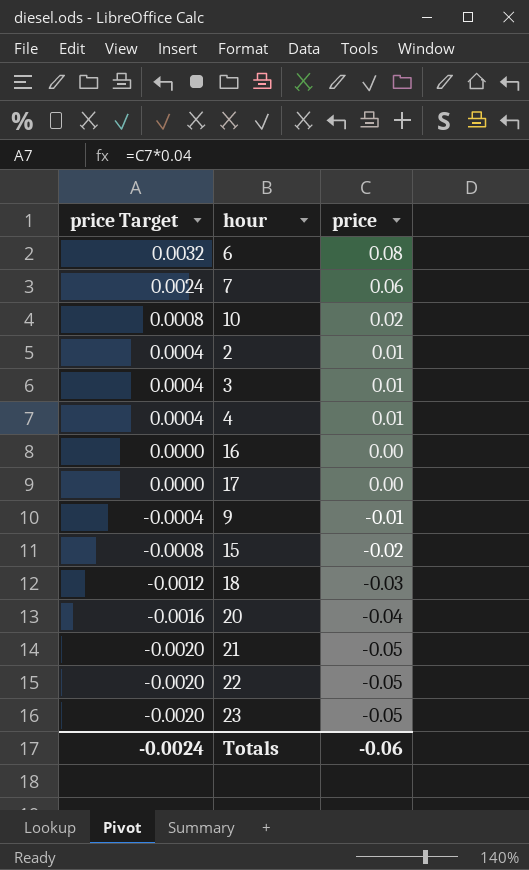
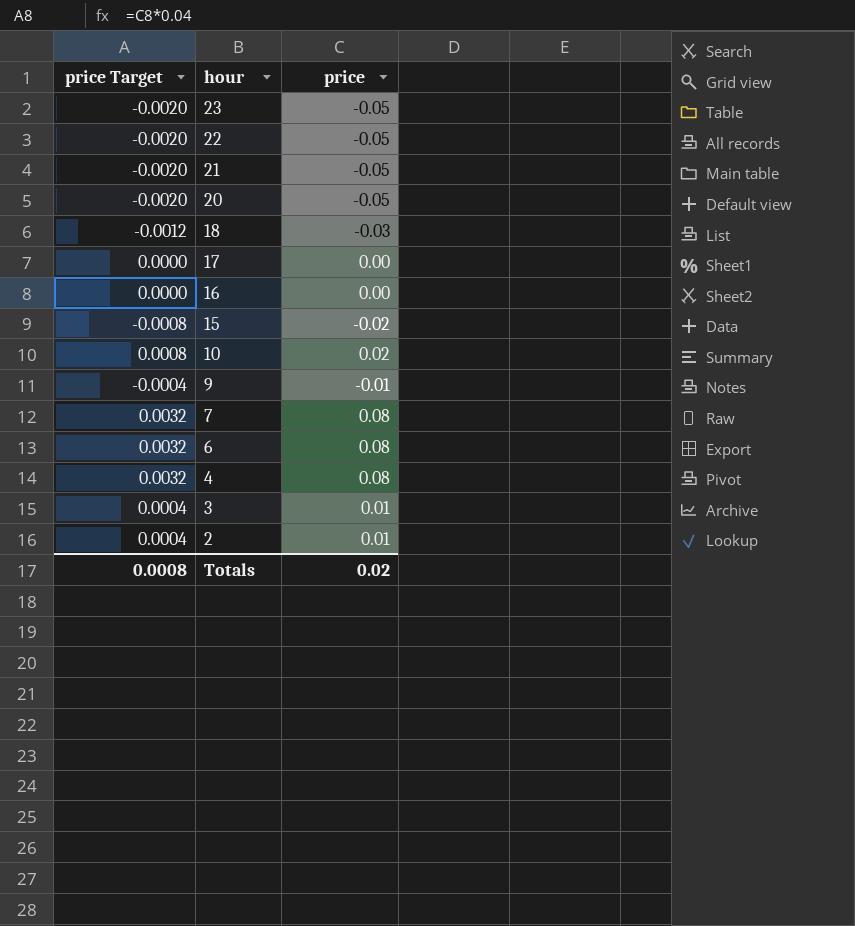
row order: price Target descending -> hour descending
20 | price Target: -0.0016 -> -0.0020
20 | price: -0.04 -> -0.05
7 | price Target: 0.0024 -> 0.0032
7 | price: 0.06 -> 0.08
4 | price Target: 0.0004 -> 0.0032
4 | price: 0.01 -> 0.08
Totals | price Target: -0.0024 -> 0.0008
Totals | price: -0.06 -> 0.02

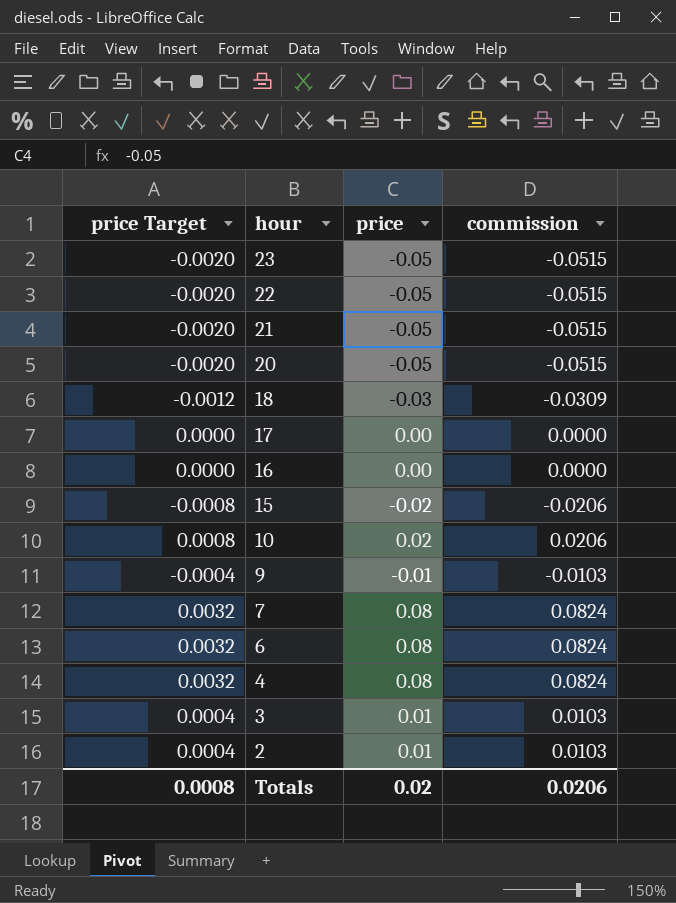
column commission | formula: none -> [price] * 1.03

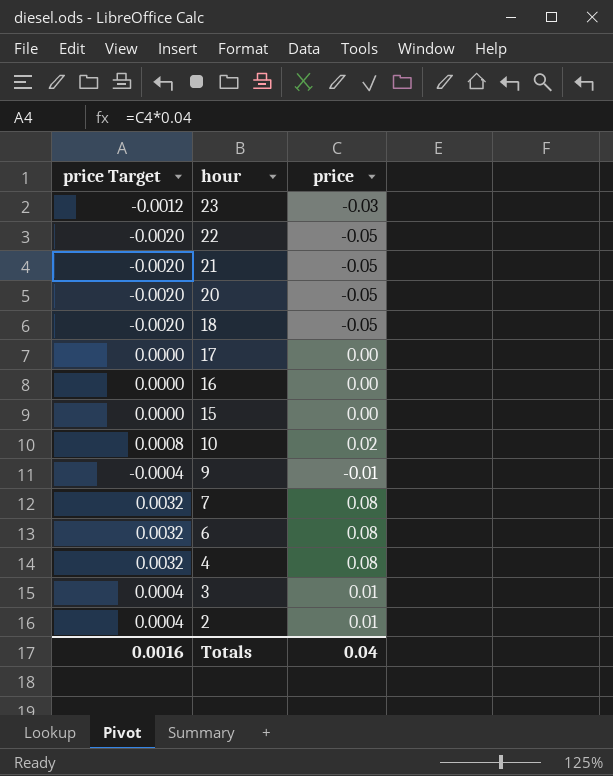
column commission | formula: [price] * 1.03 -> none
23 | price Target: -0.0020 -> -0.0012
23 | price: -0.05 -> -0.03
18 | price Target: -0.0012 -> -0.0020
18 | price: -0.03 -> -0.05
15 | price Target: -0.0008 -> 0.0000
15 | price: -0.02 -> 0.00
Totals | price Target: 0.0008 -> 0.0016
Totals | price: 0.02 -> 0.04

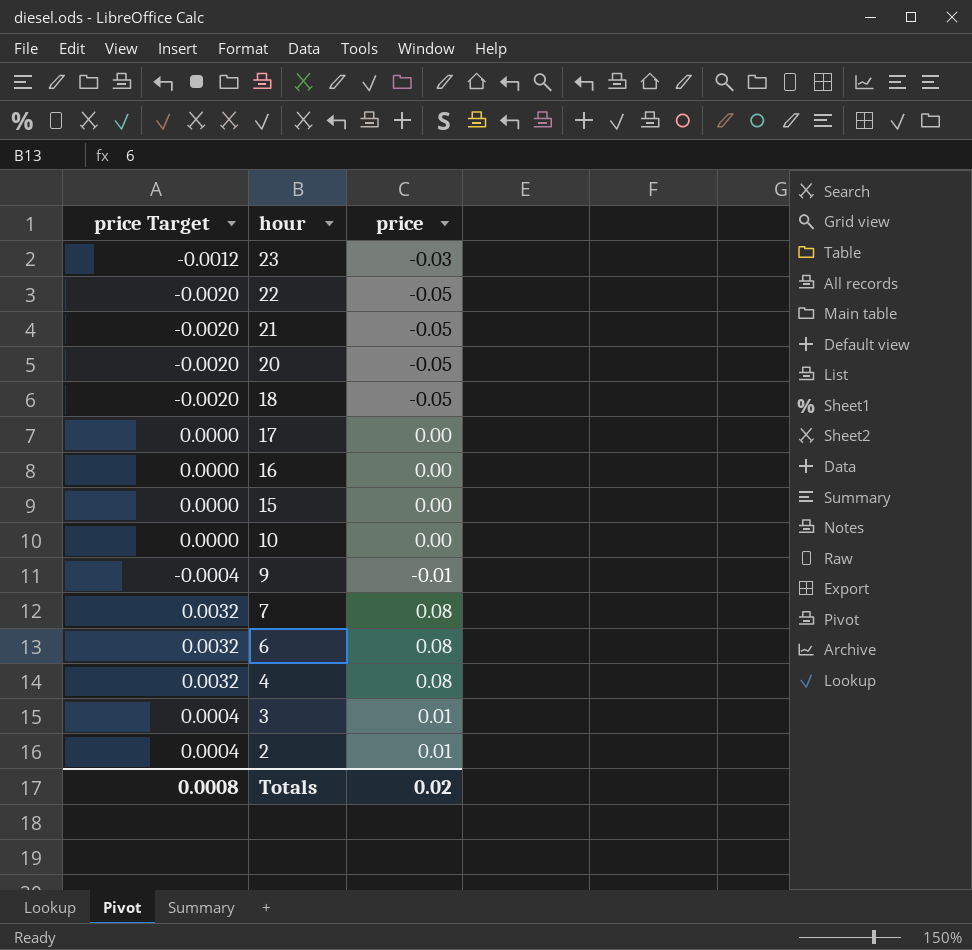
10 | price Target: 0.0008 -> 0.0000
10 | price: 0.02 -> 0.00
Totals | price Target: 0.0016 -> 0.0008
Totals | price: 0.04 -> 0.02

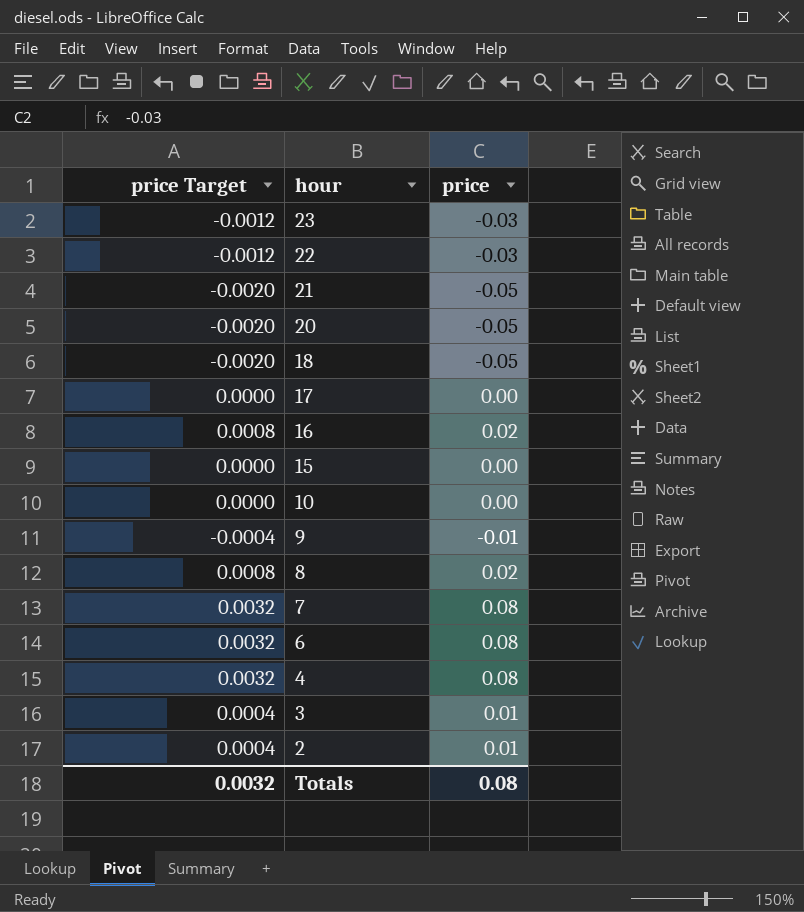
22 | price Target: -0.0020 -> -0.0012
22 | price: -0.05 -> -0.03
16 | price Target: 0.0000 -> 0.0008
16 | price: 0.00 -> 0.02
row 8: none -> 0.0008 | 0.02
Totals | price Target: 0.0008 -> 0.0032
Totals | price: 0.02 -> 0.08

